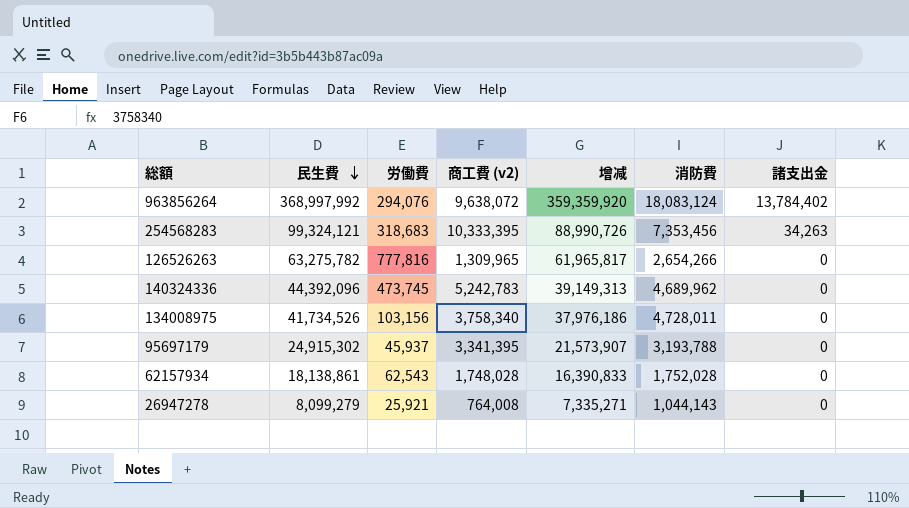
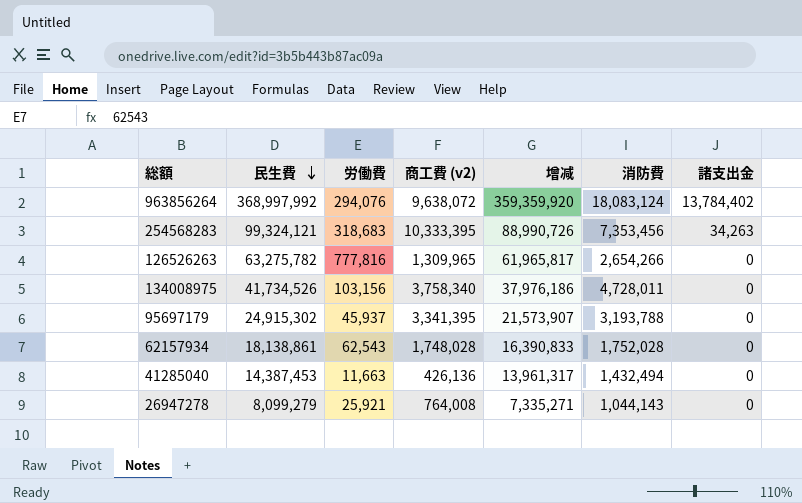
row 140324336: 44,392,096 | 473,745 | 5,242,783 | 39,149,313 | 4,689,962 | 0 -> none
row 41285040: none -> 14,387,453 | 11,663 | 426,136 | 13,961,317 | 1,432,494 | 0

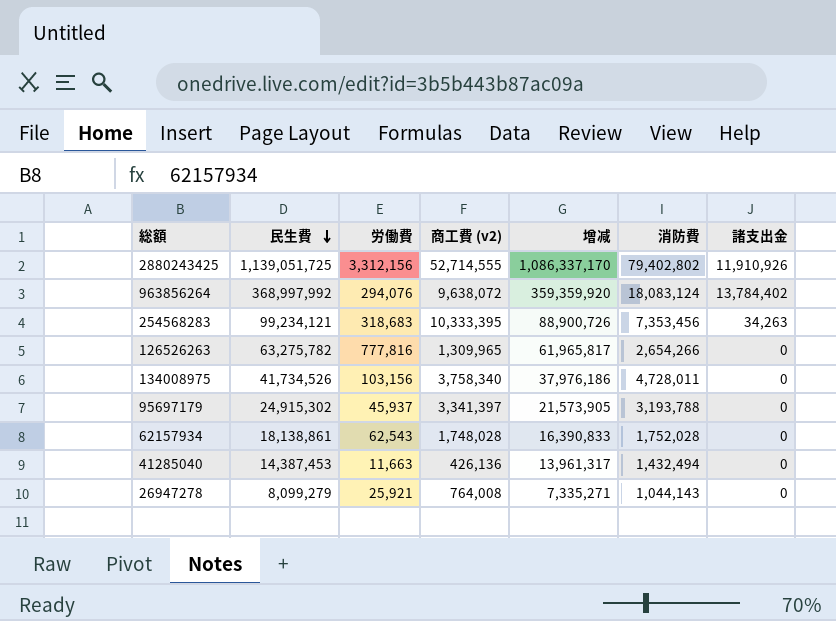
row 2880243425: none -> 1,139,051,725 | 3,312,156 | 52,714,555 | 1,086,337,170 | 79,402,802 | 11,910,926
254568283 | 民生費: 99,324,121 -> 99,234,121
254568283 | 增减: 88,990,726 -> 88,900,726
95697179 | 商工費 (v2): 3,341,395 -> 3,341,397
95697179 | 增减: 21,573,907 -> 21,573,905

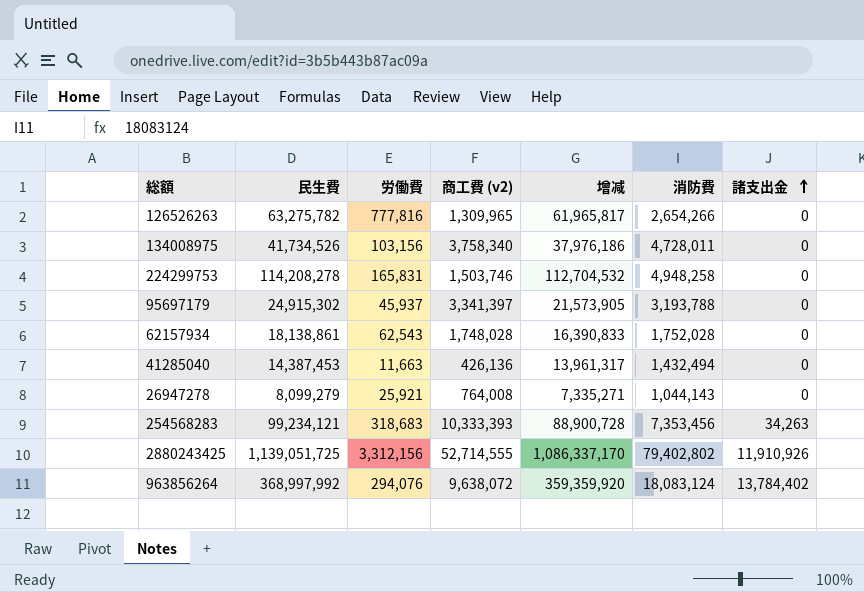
row order: 民生費 descending -> 諸支出金 ascending
row 224299753: none -> 114,208,278 | 165,831 | 1,503,746 | 112,704,532 | 4,948,258 | 0
254568283 | 商工費 (v2): 10,333,395 -> 10,333,393
254568283 | 增减: 88,900,726 -> 88,900,728

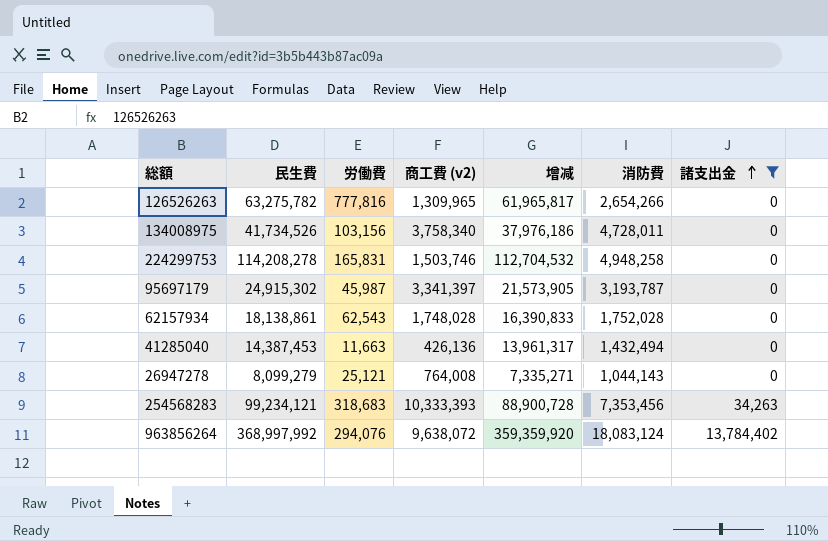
filter: none -> 諸支出金 != 11,910,926
95697179 | 労働費: 45,937 -> 45,987
95697179 | 消防費: 3,193,788 -> 3,193,787
26947278 | 労働費: 25,921 -> 25,121

